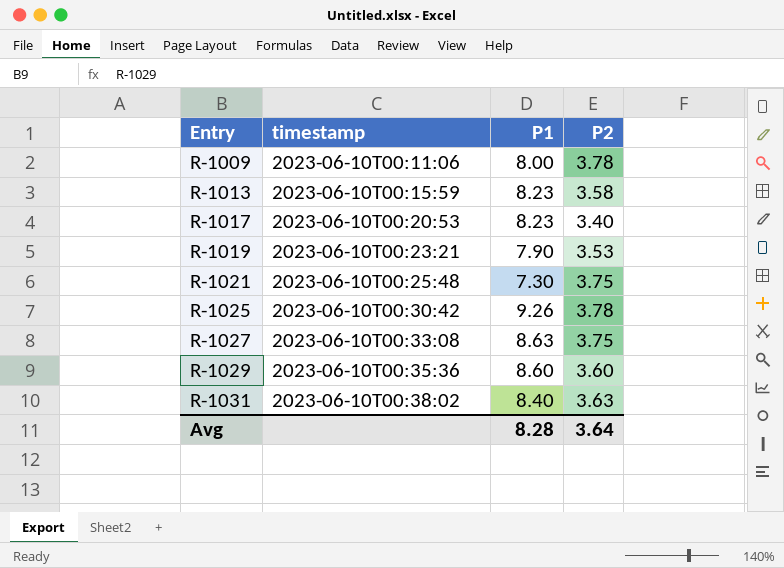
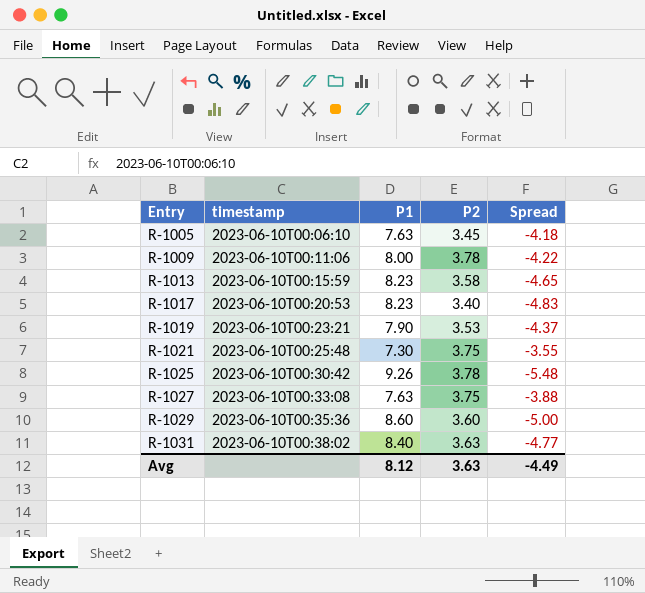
column Spread | formula: none -> [P2] - [P1]
row R-1005: none -> 2023-06-10T00:06:10 | 7.63 | 3.45 | -4.18
R-1027 | P1: 8.63 -> 7.63
Avg | P1: 8.28 -> 8.12
Avg | P2: 3.64 -> 3.63

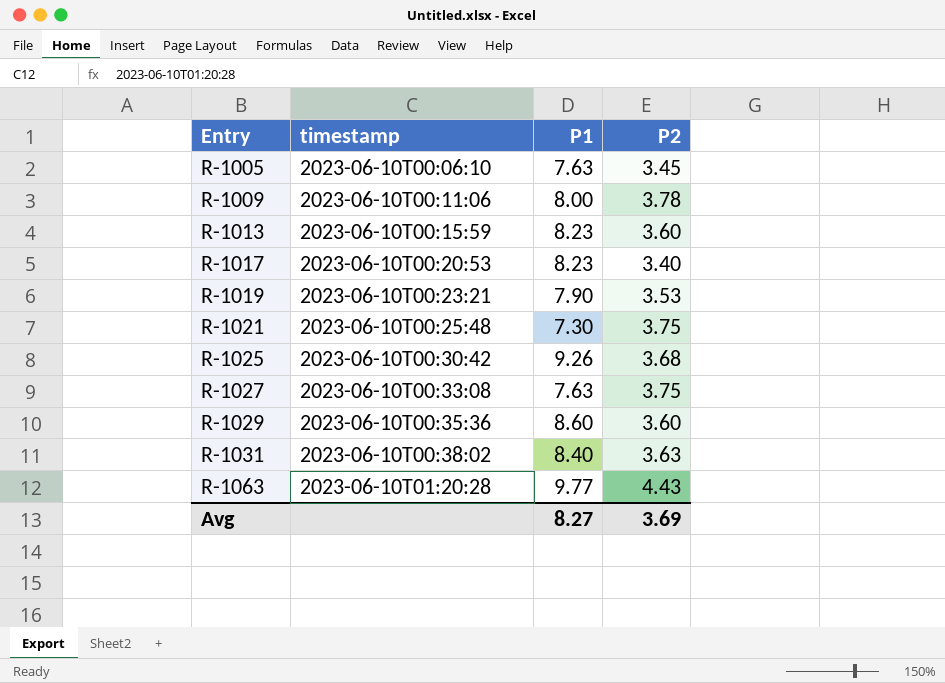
column Spread | formula: [P2] - [P1] -> none
R-1013 | P2: 3.58 -> 3.60
R-1025 | P2: 3.78 -> 3.68
row R-1063: none -> 2023-06-10T01:20:28 | 9.77 | 4.43
Avg | P1: 8.12 -> 8.27
Avg | P2: 3.63 -> 3.69

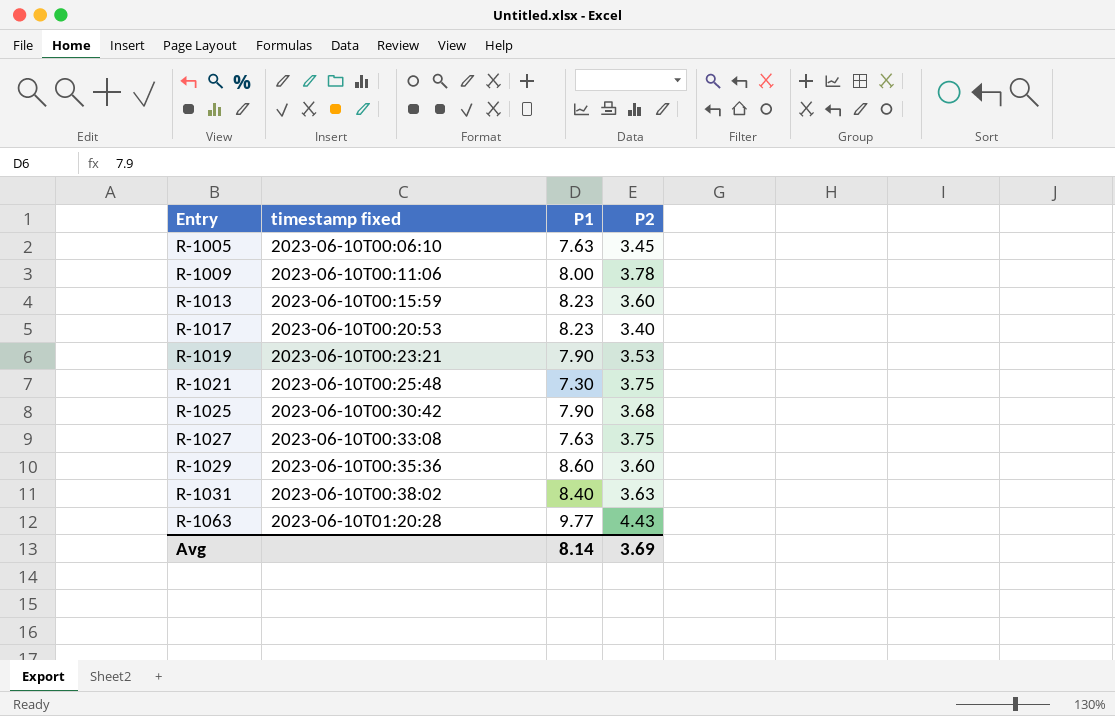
column name: timestamp -> timestamp fixed
R-1025 | P1: 9.26 -> 7.90
Avg | P1: 8.27 -> 8.14

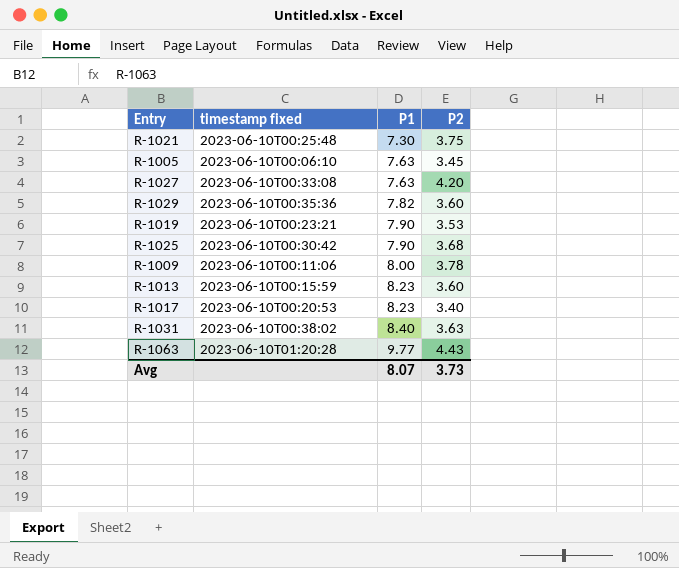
row order: Entry ascending -> P1 ascending
R-1027 | P2: 3.75 -> 4.20
R-1029 | P1: 8.60 -> 7.82
Avg | P1: 8.14 -> 8.07
Avg | P2: 3.69 -> 3.73

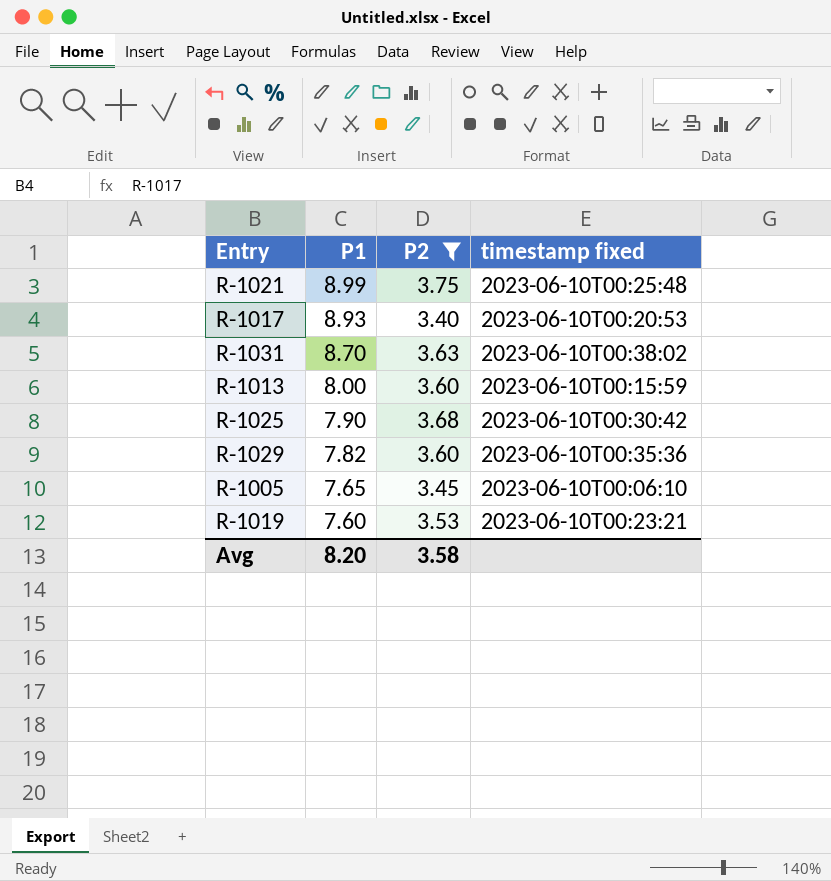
filter: none -> P2 <= 3.75
row order: P1 ascending -> P1 descending
column timestamp fixed | position: 2 -> 4
R-1021 | P1: 7.30 -> 8.99
R-1017 | P1: 8.23 -> 8.93
R-1031 | P1: 8.40 -> 8.70
R-1013 | P1: 8.23 -> 8.00
R-1005 | P1: 7.63 -> 7.65
R-1019 | P1: 7.90 -> 7.60
Avg | P1: 8.07 -> 8.20
Avg | P2: 3.73 -> 3.58

